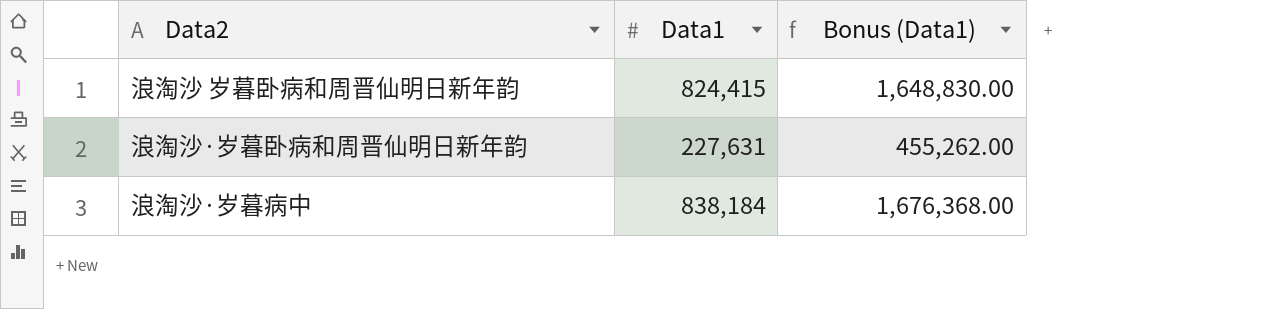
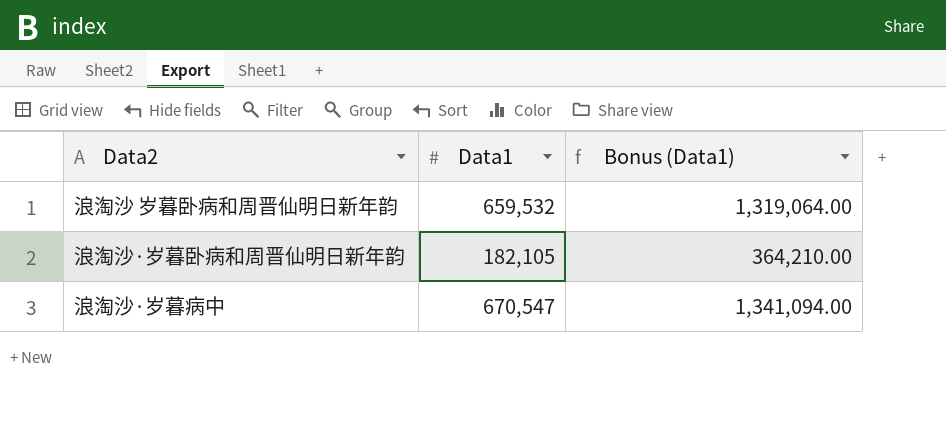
浪淘沙 岁暮卧病和周晋仙明日新年韵 | Data1: 824,415 -> 659,532
浪淘沙 岁暮卧病和周晋仙明日新年韵 | Bonus (Data1): 1,648,830.00 -> 1,319,064.00
浪淘沙·岁暮卧病和周晋仙明日新年韵 | Data1: 227,631 -> 182,105
浪淘沙·岁暮卧病和周晋仙明日新年韵 | Bonus (Data1): 455,262.00 -> 364,210.00
浪淘沙·岁暮病中 | Data1: 838,184 -> 670,547
浪淘沙·岁暮病中 | Bonus (Data1): 1,676,368.00 -> 1,341,094.00

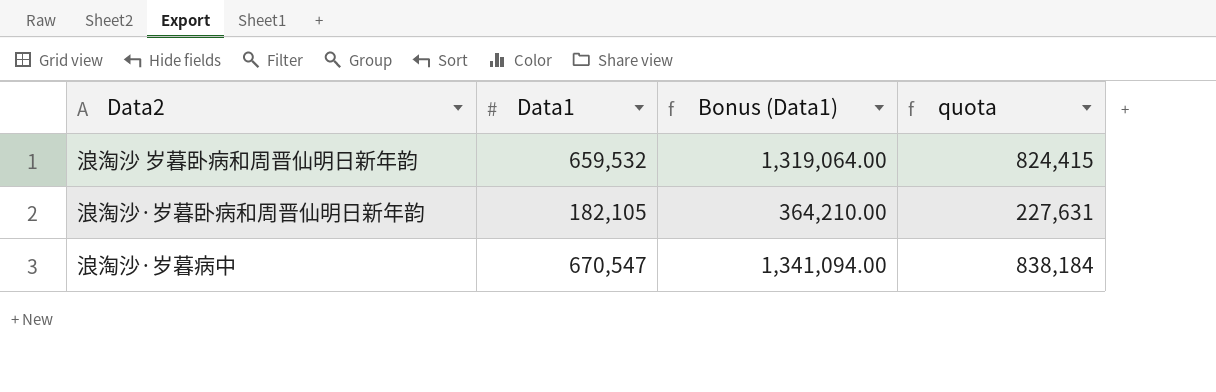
column quota | formula: none -> [Data1] * 1.25

